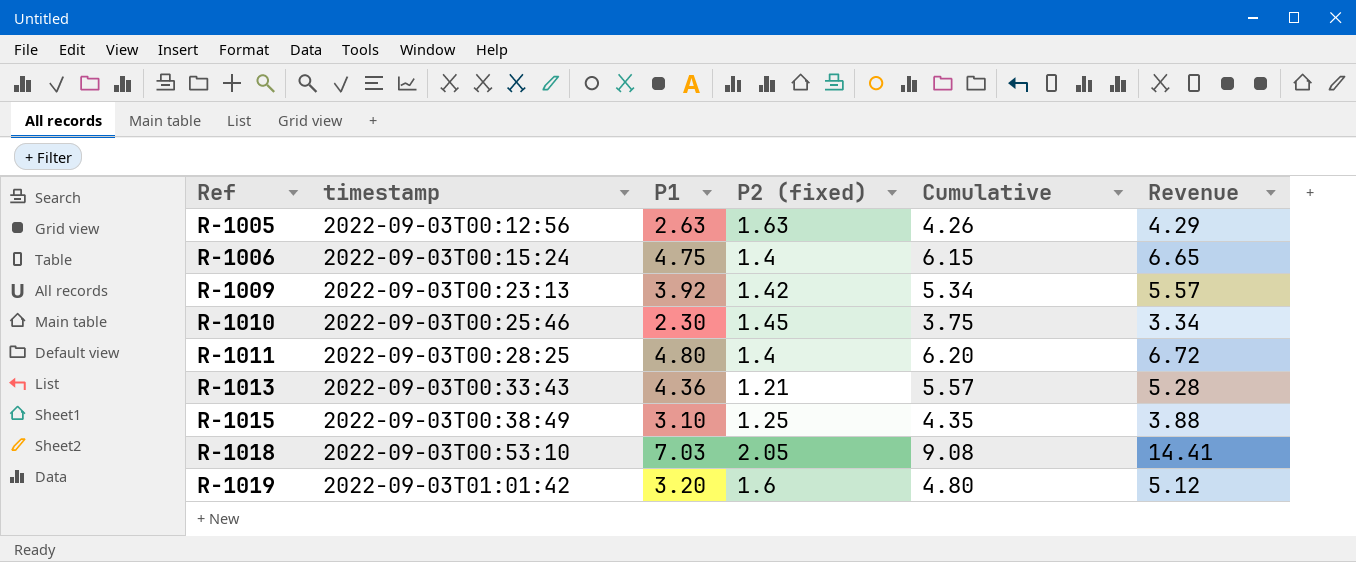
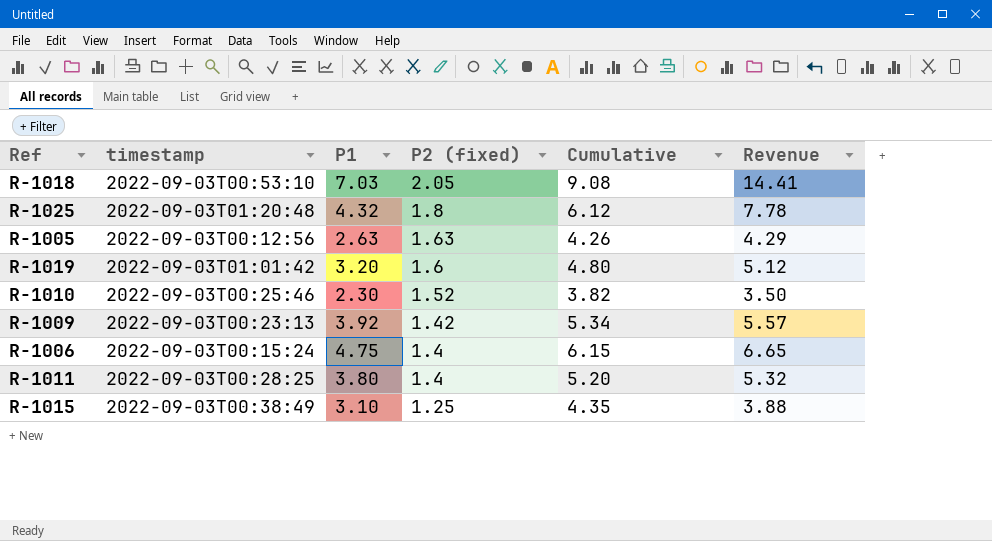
row order: Ref ascending -> P2 (fixed) descending
row R-1013: 2022-09-03T00:33:43 | 4.36 | 1.21 | 5.57 | 5.28 -> none
row R-1025: none -> 2022-09-03T01:20:48 | 4.32 | 1.8 | 6.12 | 7.78
R-1010 | P2 (fixed): 1.45 -> 1.52
R-1010 | Cumulative: 3.75 -> 3.82
R-1010 | Revenue: 3.34 -> 3.50
R-1011 | P1: 4.80 -> 3.80
R-1011 | Cumulative: 6.20 -> 5.20
R-1011 | Revenue: 6.72 -> 5.32

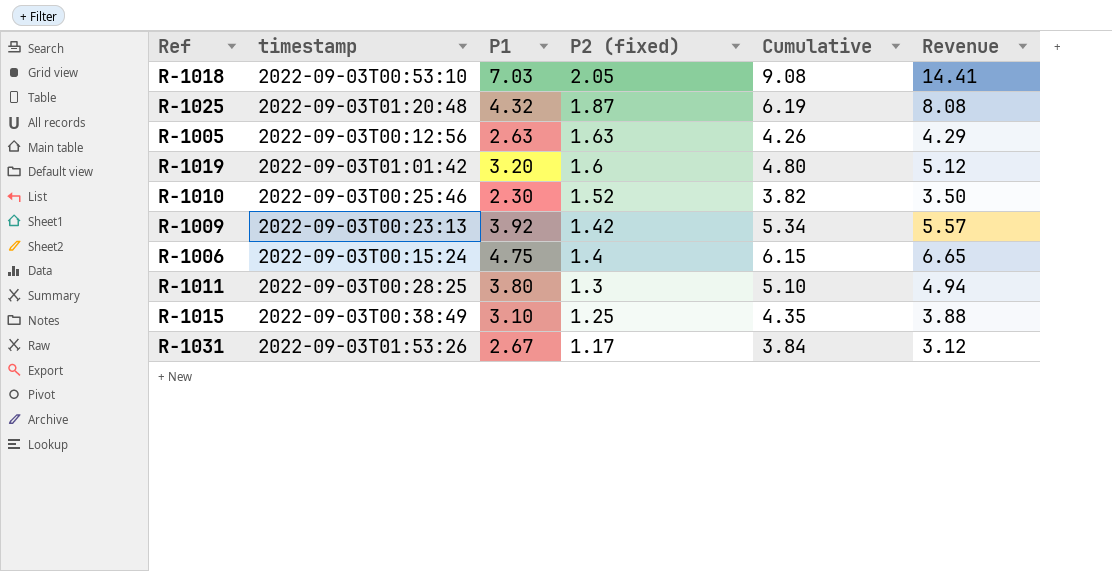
R-1025 | P2 (fixed): 1.8 -> 1.87
R-1025 | Cumulative: 6.12 -> 6.19
R-1025 | Revenue: 7.78 -> 8.08
R-1011 | P2 (fixed): 1.4 -> 1.3
R-1011 | Cumulative: 5.20 -> 5.10
R-1011 | Revenue: 5.32 -> 4.94
row R-1031: none -> 2022-09-03T01:53:26 | 2.67 | 1.17 | 3.84 | 3.12

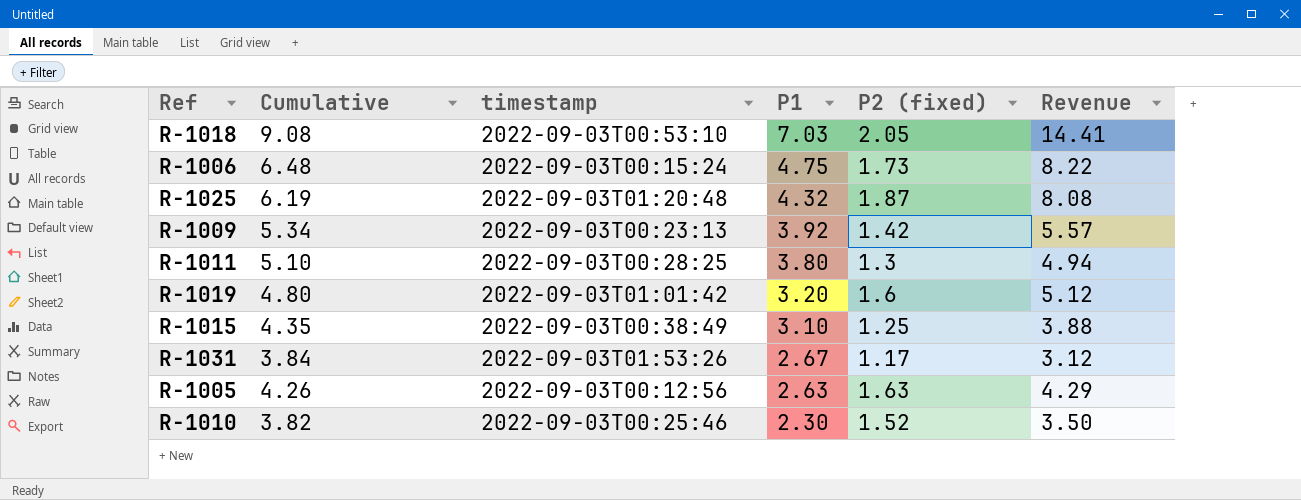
row order: P2 (fixed) descending -> P1 descending
column Cumulative | position: 5 -> 2
R-1006 | Cumulative: 6.15 -> 6.48
R-1006 | P2 (fixed): 1.4 -> 1.73
R-1006 | Revenue: 6.65 -> 8.22

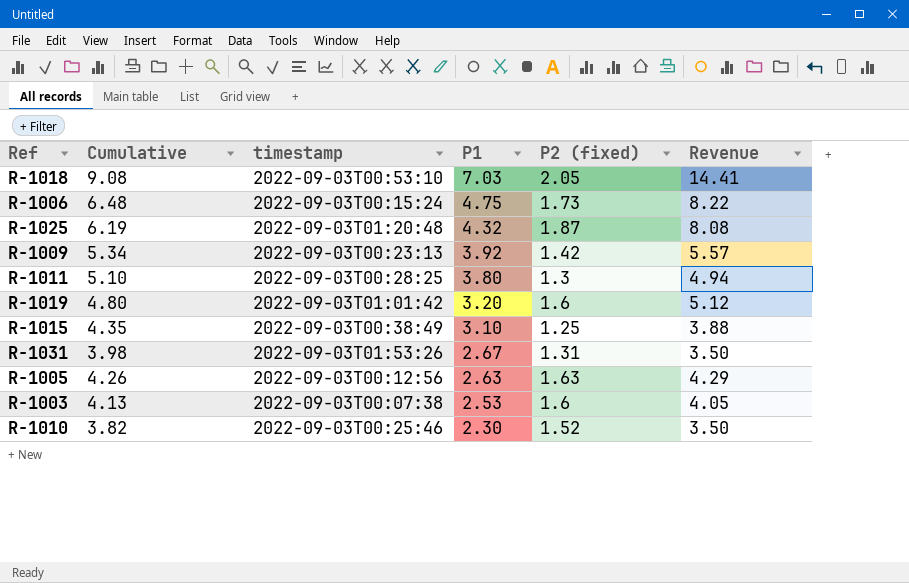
R-1031 | Cumulative: 3.84 -> 3.98
R-1031 | P2 (fixed): 1.17 -> 1.31
R-1031 | Revenue: 3.12 -> 3.50
row R-1003: none -> 4.13 | 2022-09-03T00:07:38 | 2.53 | 1.6 | 4.05

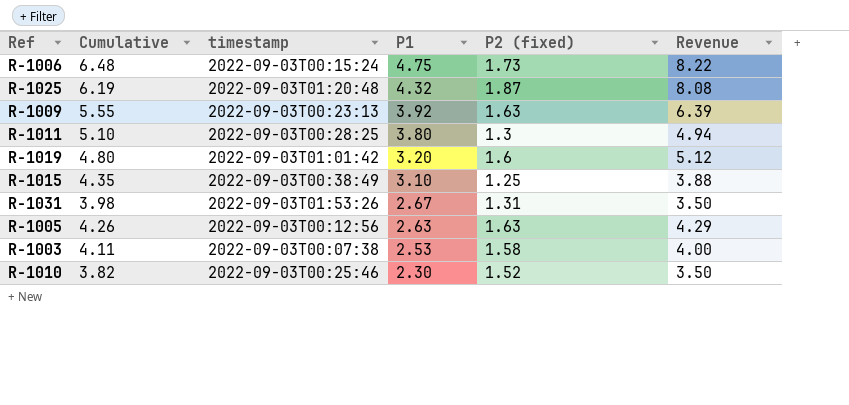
row R-1018: 9.08 | 2022-09-03T00:53:10 | 7.03 | 2.05 | 14.41 -> none
R-1009 | Cumulative: 5.34 -> 5.55
R-1009 | P2 (fixed): 1.42 -> 1.63
R-1009 | Revenue: 5.57 -> 6.39
R-1003 | Cumulative: 4.13 -> 4.11
R-1003 | P2 (fixed): 1.6 -> 1.58
R-1003 | Revenue: 4.05 -> 4.00

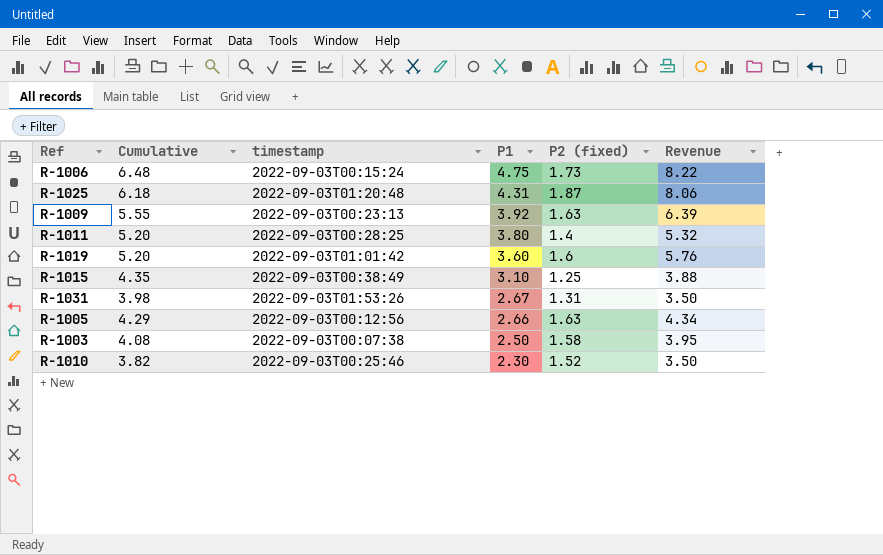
R-1025 | Cumulative: 6.19 -> 6.18
R-1025 | P1: 4.32 -> 4.31
R-1025 | Revenue: 8.08 -> 8.06
R-1011 | Cumulative: 5.10 -> 5.20
R-1011 | P2 (fixed): 1.3 -> 1.4
R-1011 | Revenue: 4.94 -> 5.32
R-1019 | Cumulative: 4.80 -> 5.20
R-1019 | P1: 3.20 -> 3.60
R-1019 | Revenue: 5.12 -> 5.76
R-1005 | Cumulative: 4.26 -> 4.29
R-1005 | P1: 2.63 -> 2.66
R-1005 | Revenue: 4.29 -> 4.34
R-1003 | Cumulative: 4.11 -> 4.08
R-1003 | P1: 2.53 -> 2.50
R-1003 | Revenue: 4.00 -> 3.95

